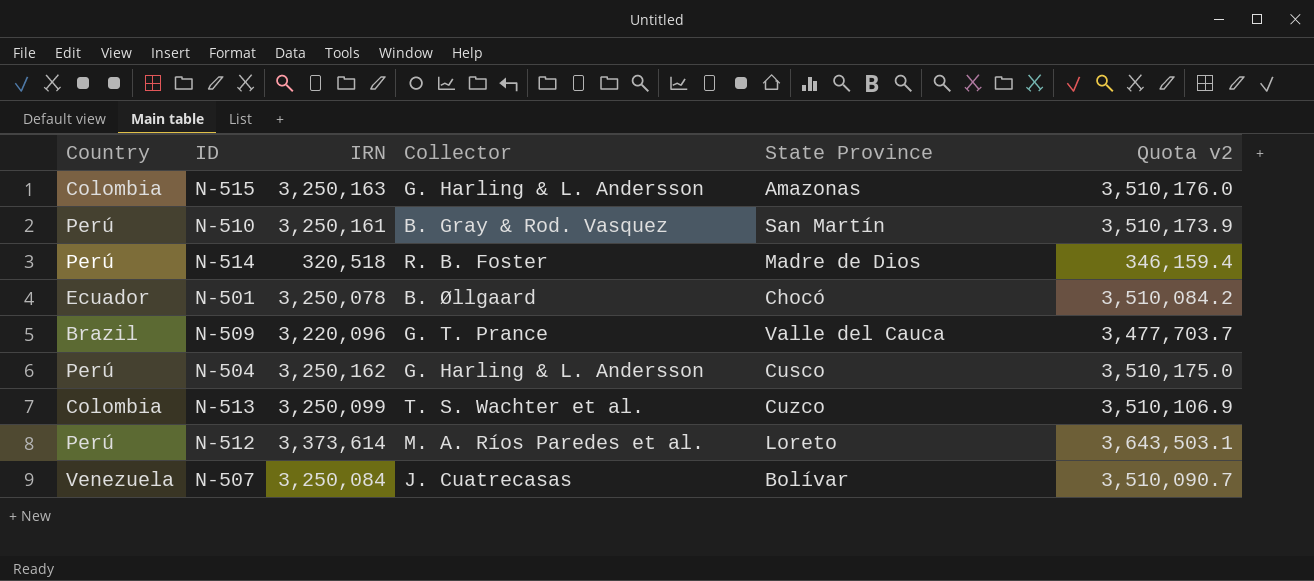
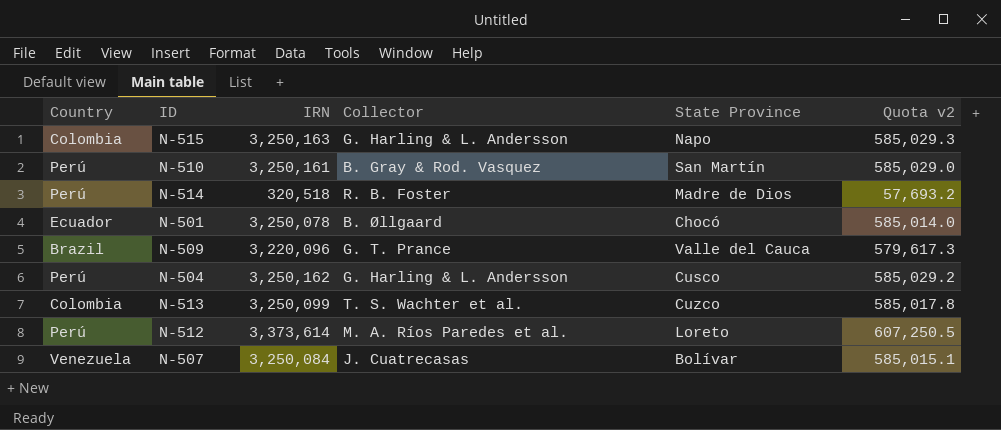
column Quota v2 | formula: [IRN] * 1.08 -> [IRN] * 0.18
N-515 | State Province: Amazonas -> Napo

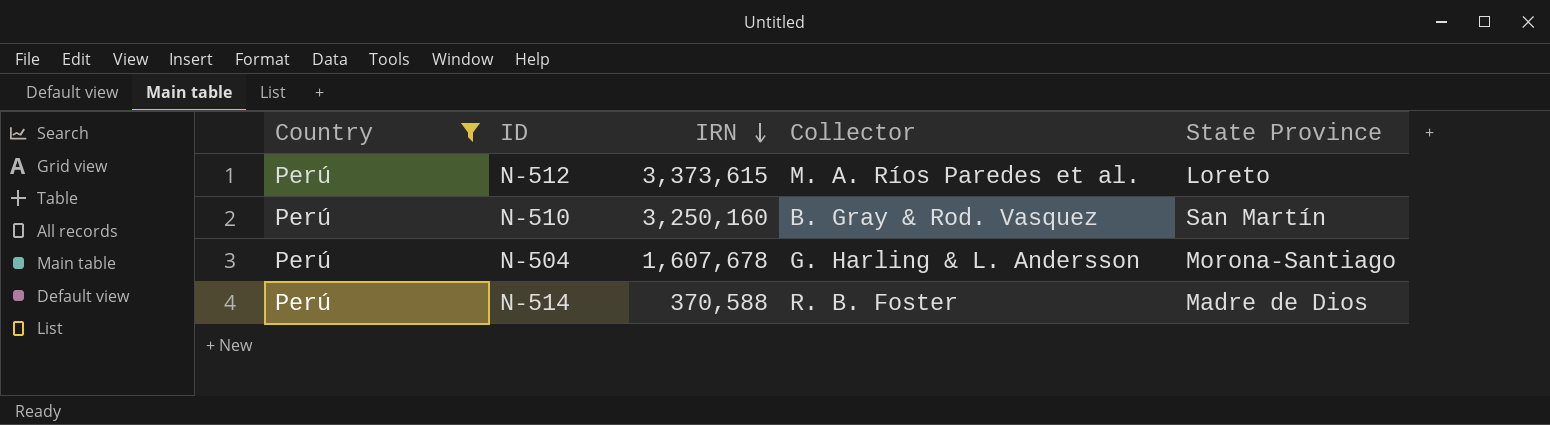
filter: none -> Country = Perú
row order: none -> IRN descending
column Quota v2 | formula: [IRN] * 0.18 -> none
N-512 | IRN: 3,373,614 -> 3,373,615
N-510 | IRN: 3,250,161 -> 3,250,160
N-504 | IRN: 3,250,162 -> 1,607,678
N-504 | State Province: Cusco -> Morona-Santiago
N-514 | IRN: 320,518 -> 370,588

